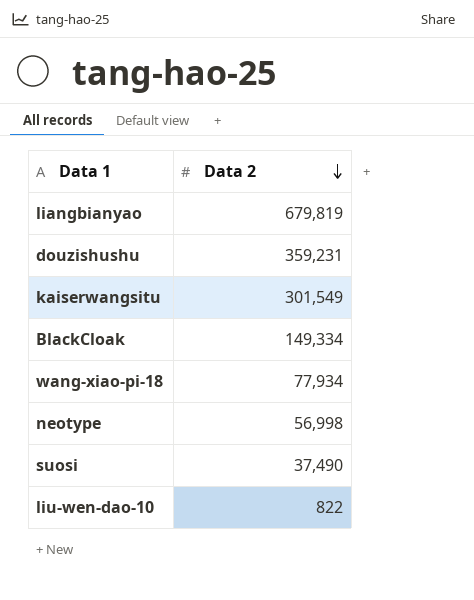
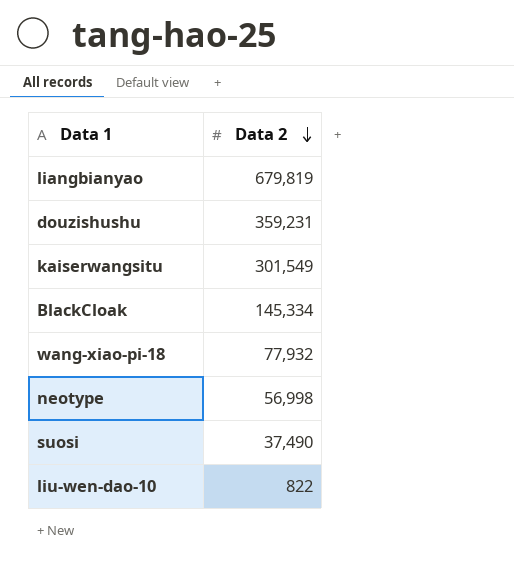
BlackCloak | Data 2: 149,334 -> 145,334
wang-xiao-pi-18 | Data 2: 77,934 -> 77,932

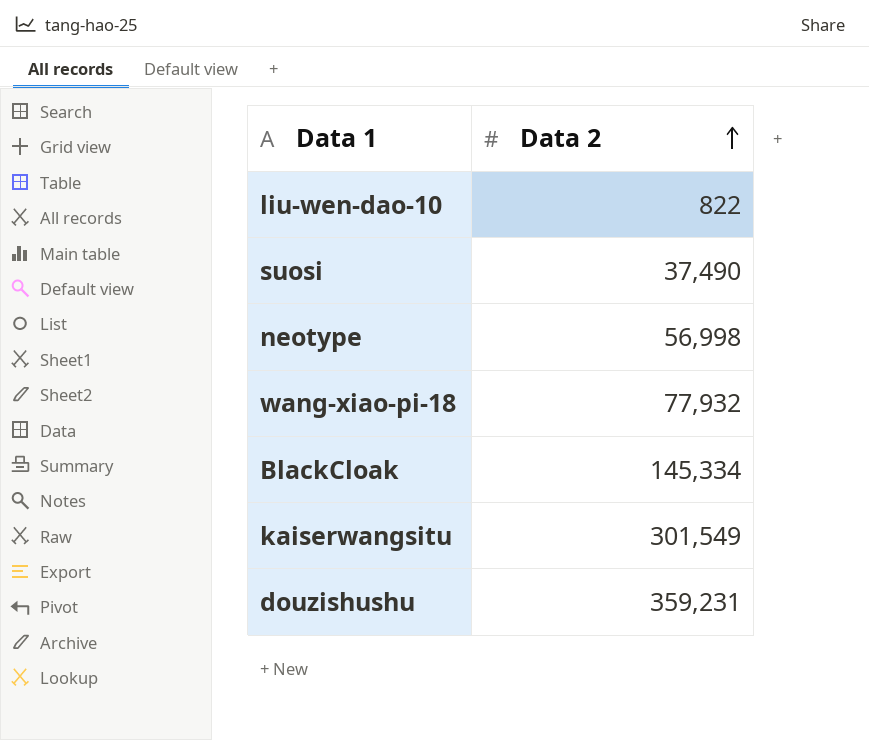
row order: Data 2 descending -> Data 2 ascending
row liangbianyao: 679,819 -> none

